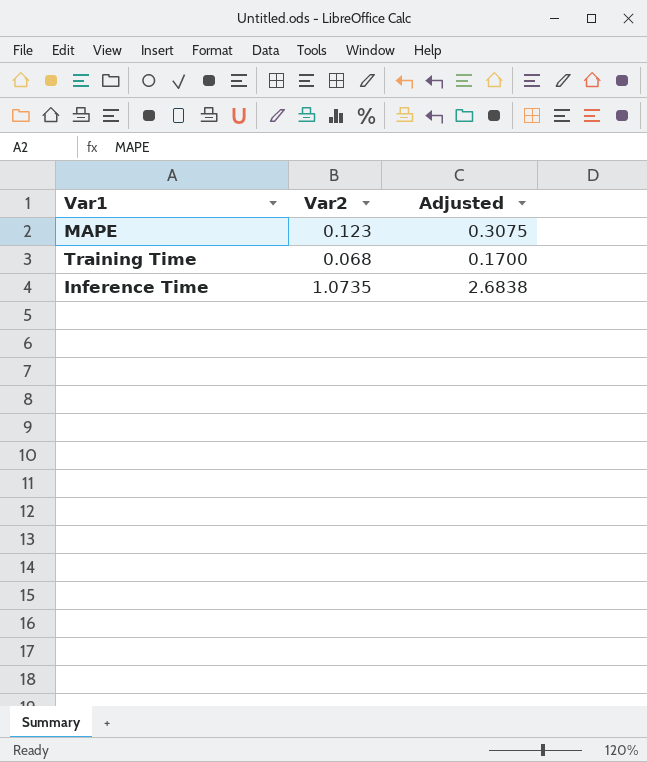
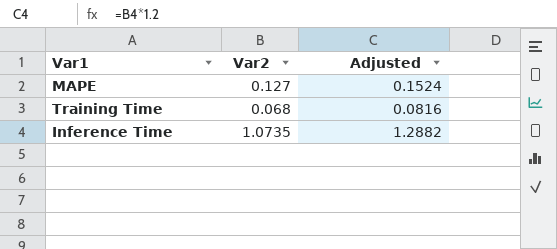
column Adjusted | formula: [Var2] * 2.5 -> [Var2] * 1.2
MAPE | Var2: 0.123 -> 0.127

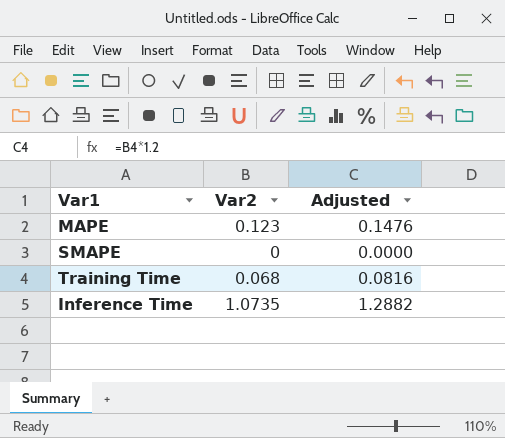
MAPE | Var2: 0.127 -> 0.123
MAPE | Adjusted: 0.1524 -> 0.1476
row SMAPE: none -> 0 | 0.0000

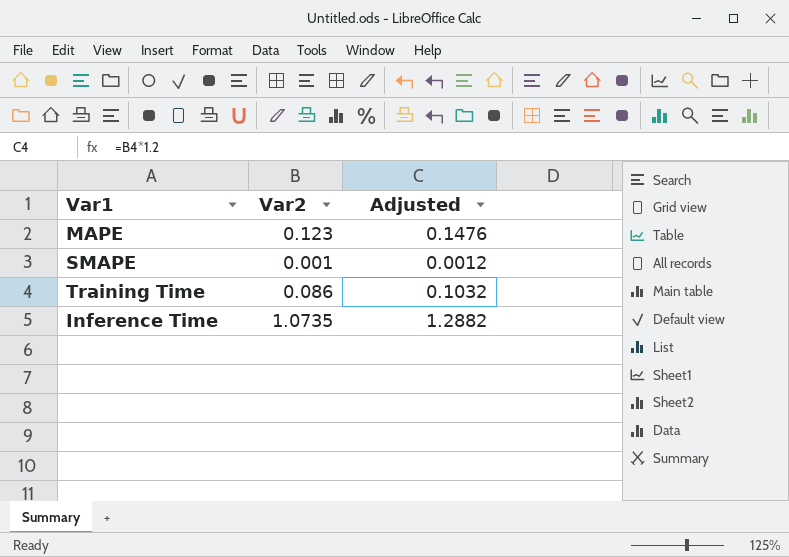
SMAPE | Var2: 0 -> 0.001
SMAPE | Adjusted: 0.0000 -> 0.0012
Training Time | Var2: 0.068 -> 0.086
Training Time | Adjusted: 0.0816 -> 0.1032

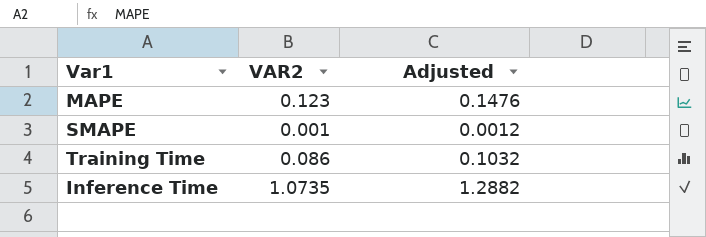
column name: Var2 -> VAR2

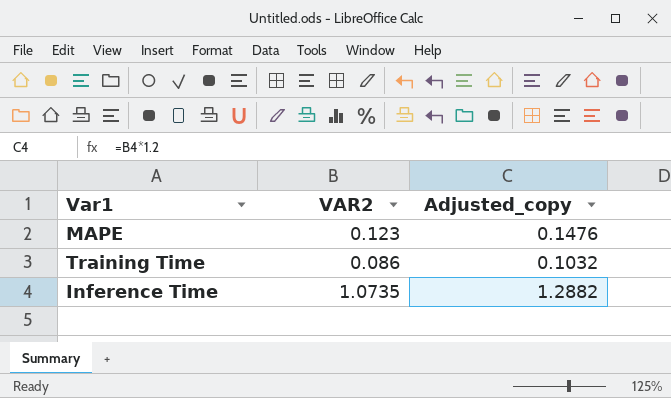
column name: Adjusted -> Adjusted_copy
row SMAPE: 0.001 | 0.0012 -> none

